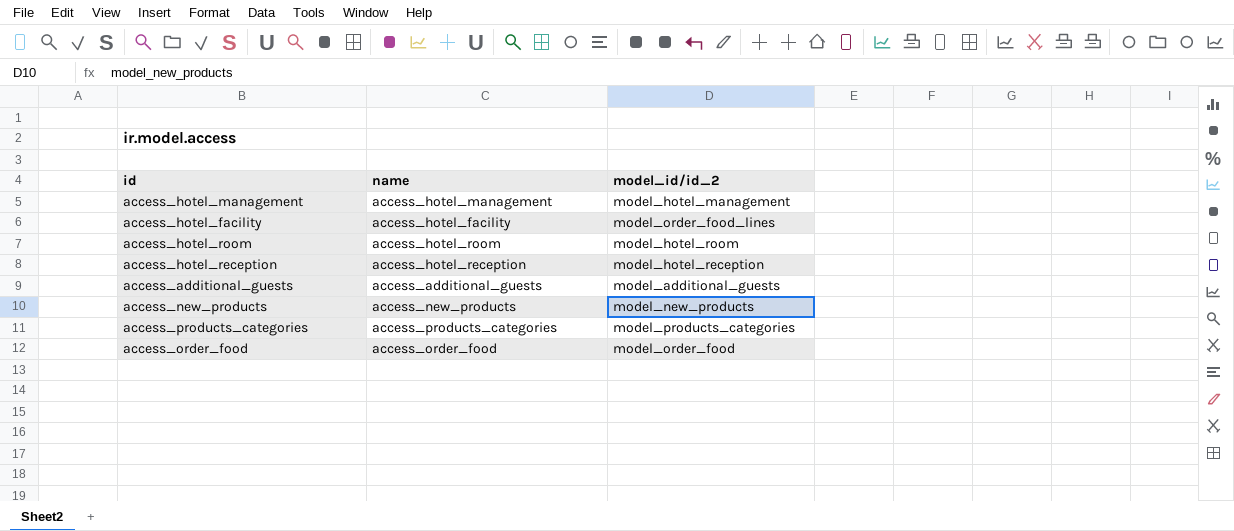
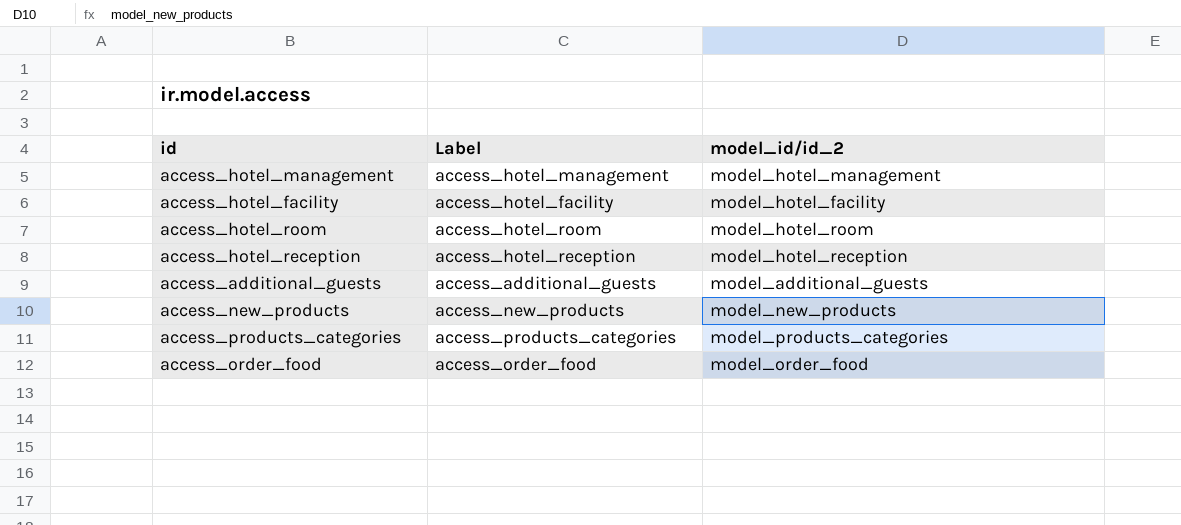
column name: name -> Label
access_hotel_facility | model_id/id_2: model_order_food_lines -> model_hotel_facility

